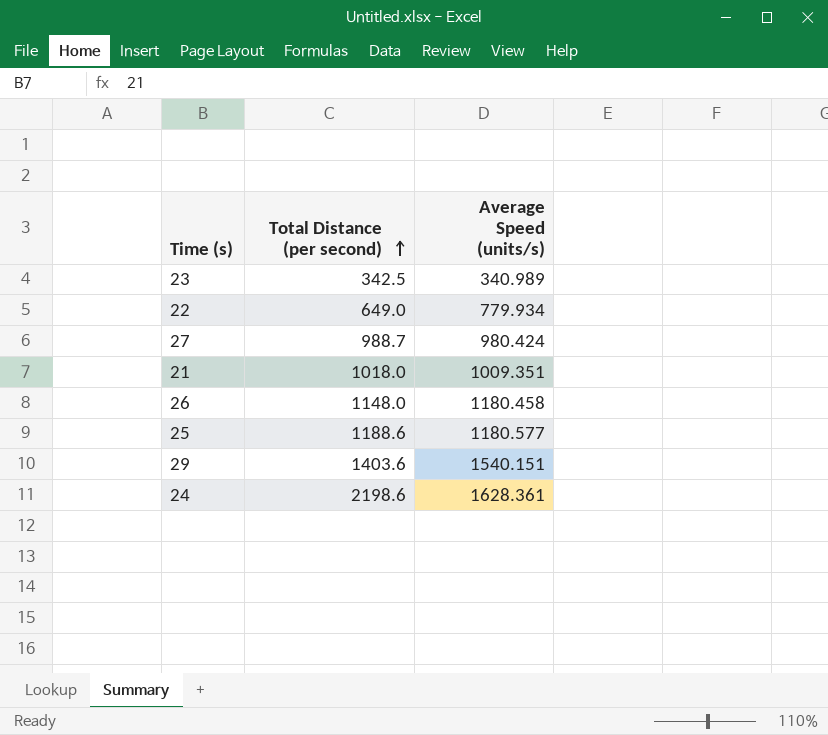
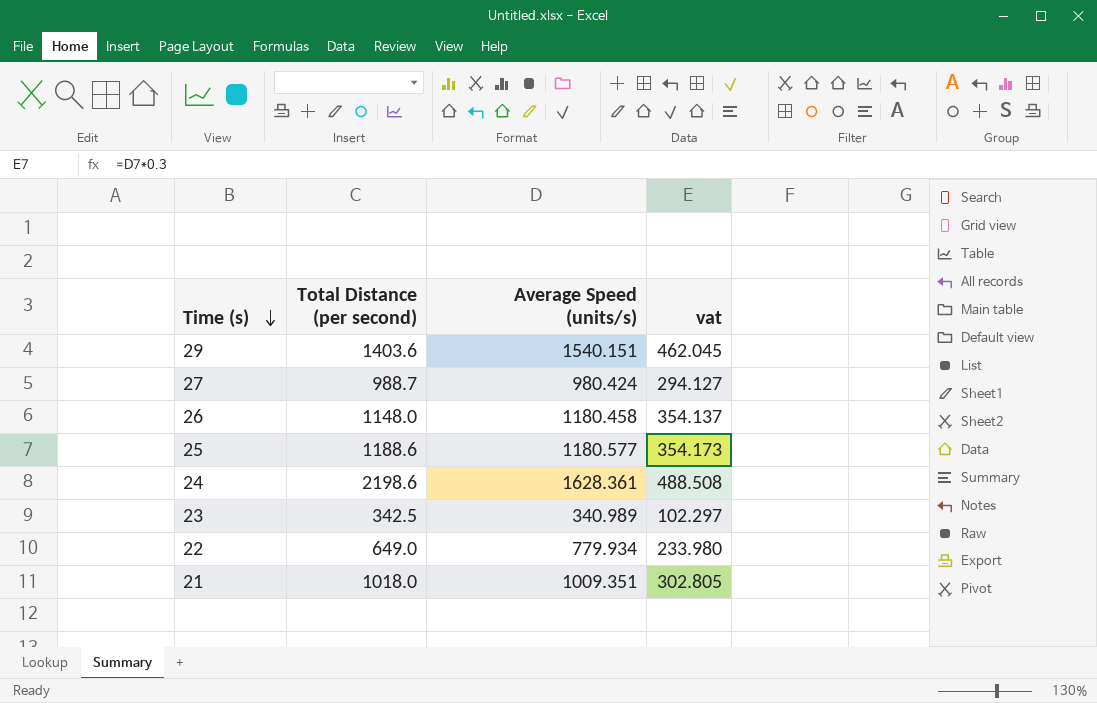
row order: Total Distance (per second) ascending -> Time (s) descending
column vat | formula: none -> [Average Speed (units/s)] * 0.3

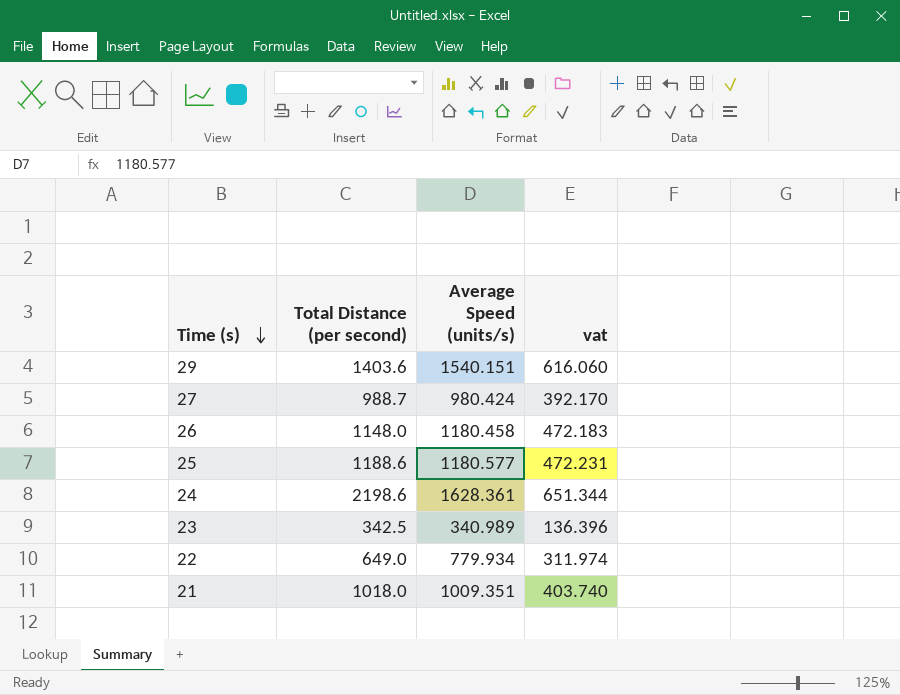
column vat | formula: [Average Speed (units/s)] * 0.3 -> [Average Speed (units/s)] * 0.4

